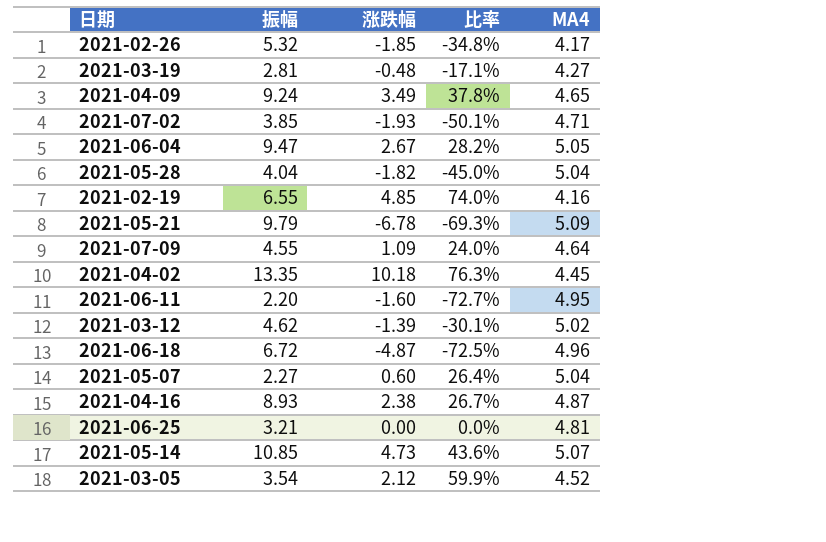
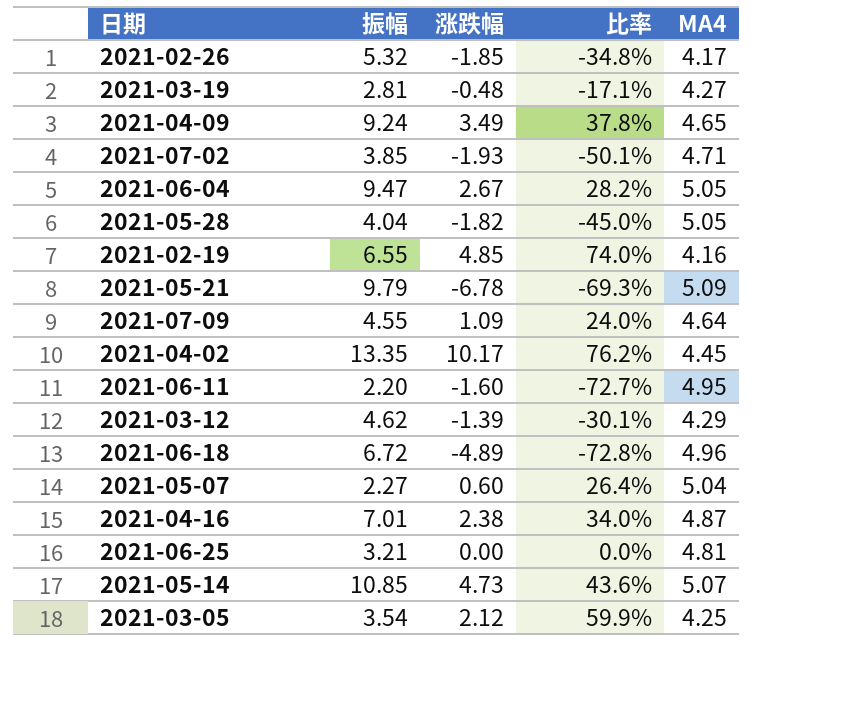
2021-05-28 | MA4: 5.04 -> 5.05
2021-04-02 | 涨跌幅: 10.18 -> 10.17
2021-04-02 | 比率: 76.3% -> 76.2%
2021-03-12 | MA4: 5.02 -> 4.29
2021-06-18 | 涨跌幅: -4.87 -> -4.89
2021-06-18 | 比率: -72.5% -> -72.8%
2021-04-16 | 振幅: 8.93 -> 7.01
2021-04-16 | 比率: 26.7% -> 34.0%
2021-03-05 | MA4: 4.52 -> 4.25

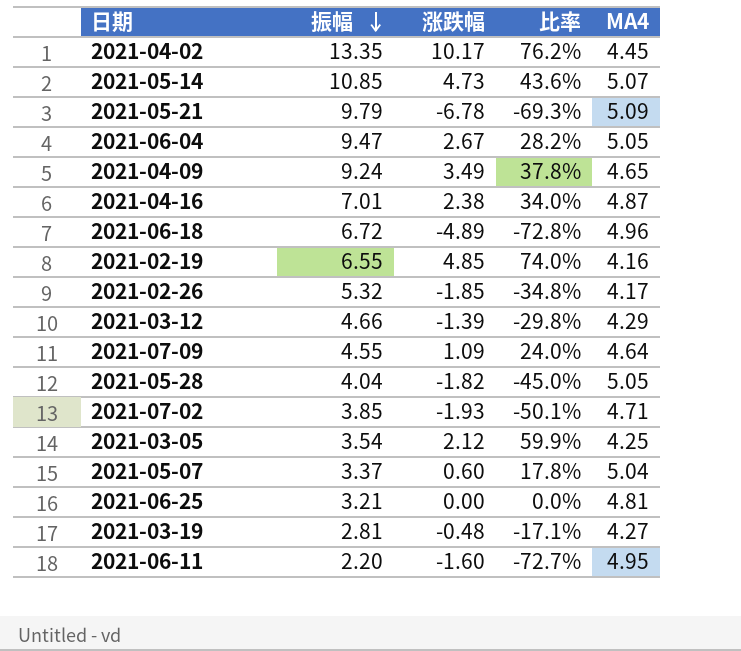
row order: none -> 振幅 descending
2021-03-12 | 振幅: 4.62 -> 4.66
2021-03-12 | 比率: -30.1% -> -29.8%
2021-05-07 | 振幅: 2.27 -> 3.37
2021-05-07 | 比率: 26.4% -> 17.8%

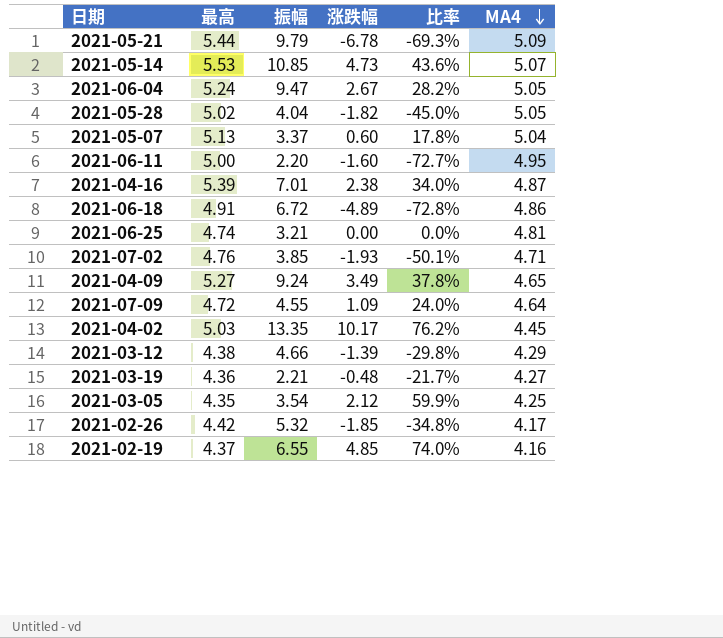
row order: 振幅 descending -> MA4 descending
column 最高 | position: none -> 2
2021-06-18 | MA4: 4.96 -> 4.86
2021-03-19 | 振幅: 2.81 -> 2.21
2021-03-19 | 比率: -17.1% -> -21.7%

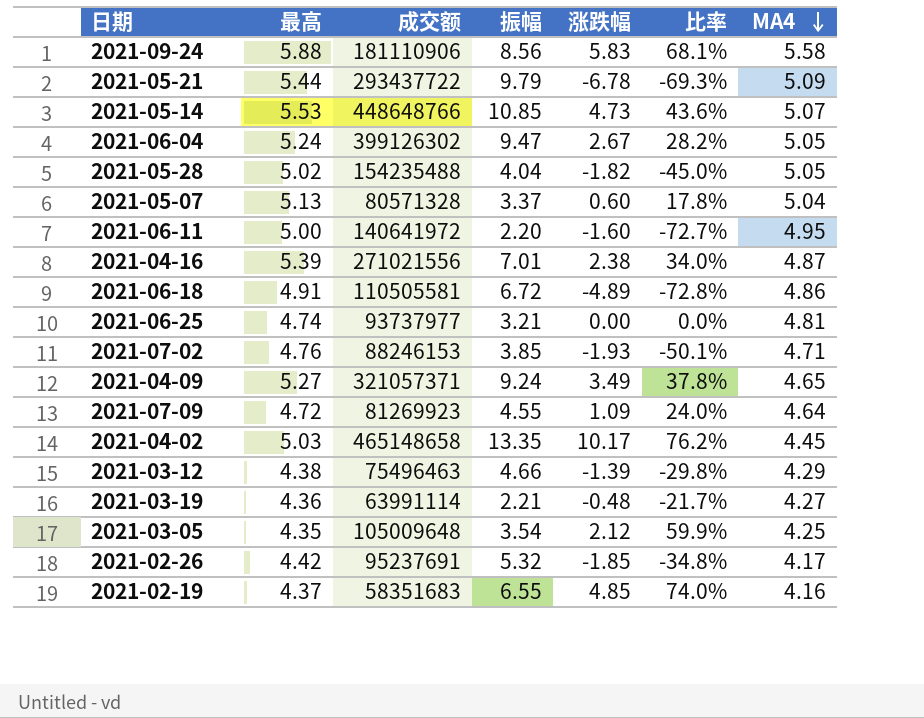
column 成交额 | position: none -> 3
row 2021-09-24: none -> 5.88 | 181110906 | 8.56 | 5.83 | 68.1% | 5.58

